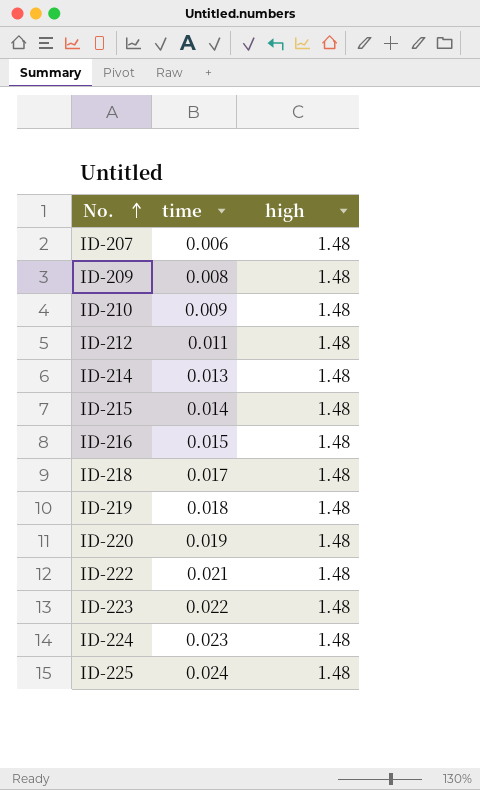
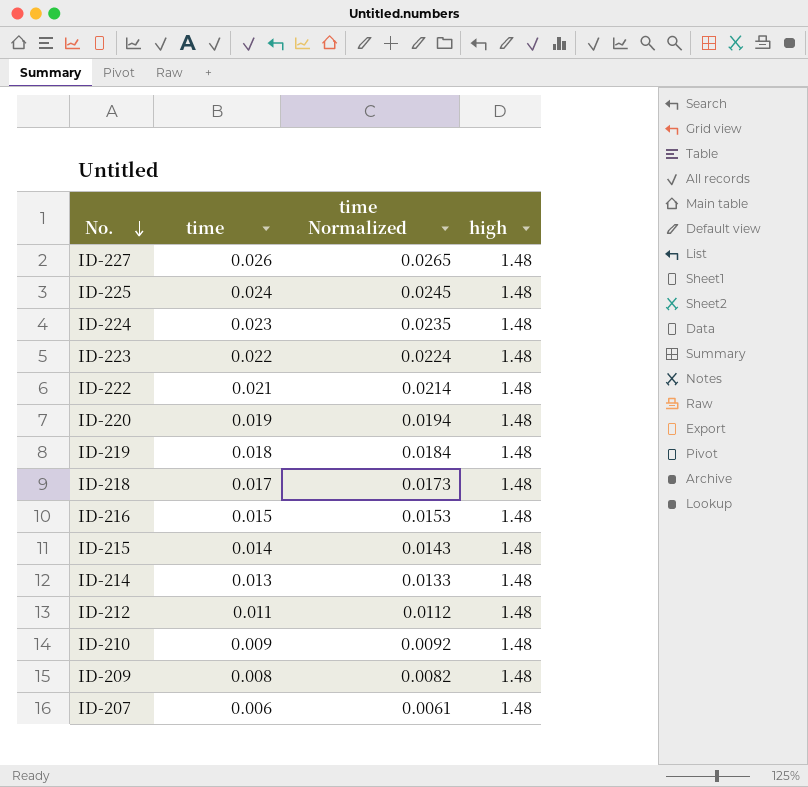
row order: No. ascending -> No. descending
column time Normalized | formula: none -> [time] * 1.02
row ID-227: none -> 0.026 | 0.0265 | 1.48

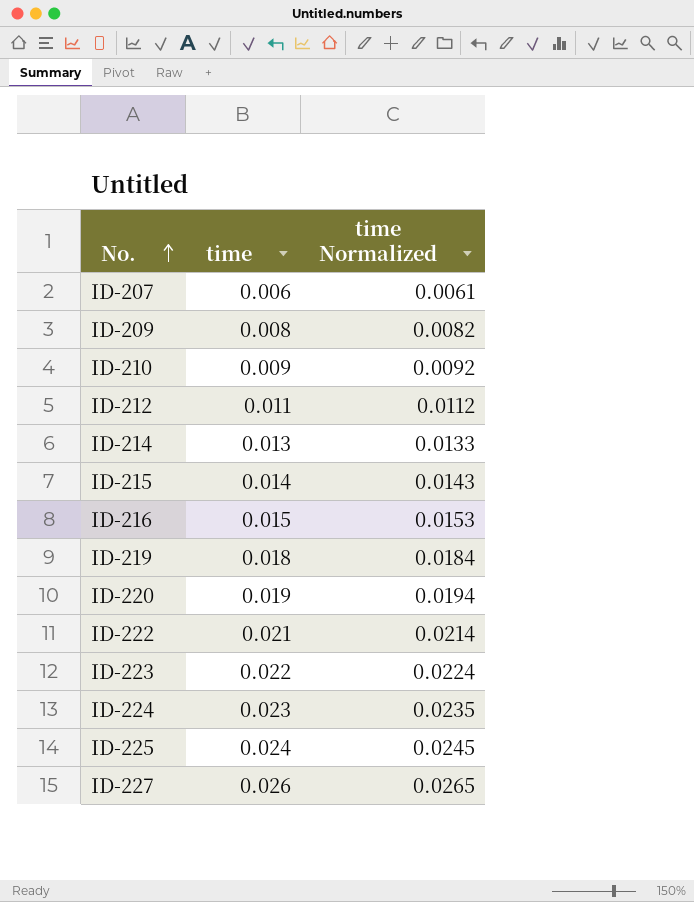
row order: No. descending -> No. ascending
column high | position: 4 -> none
row ID-218: 0.017 | 0.0173 | 1.48 -> none

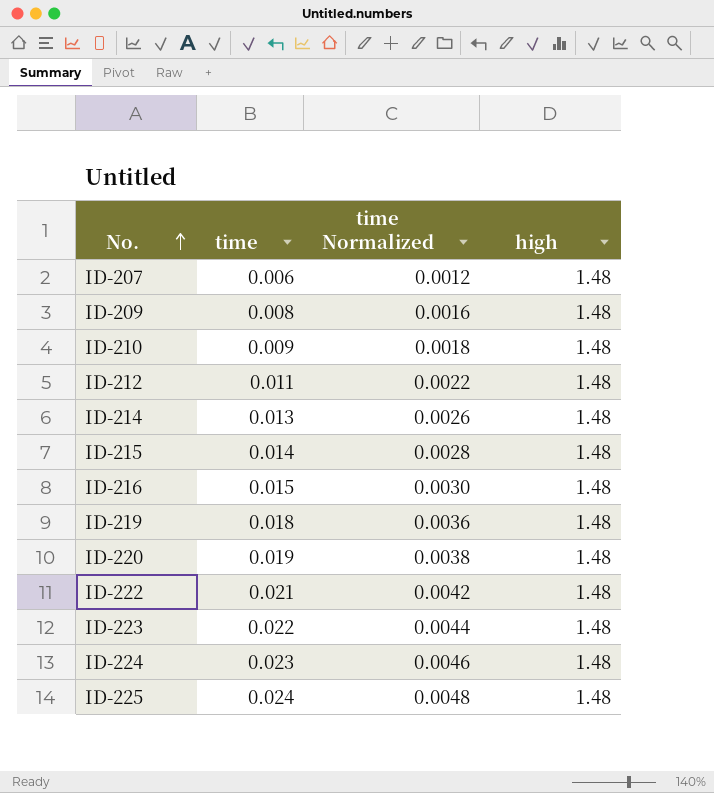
column time Normalized | formula: [time] * 1.02 -> [time] * 0.2
column high | position: none -> 4
row ID-227: 0.026 | 0.0265 -> none

